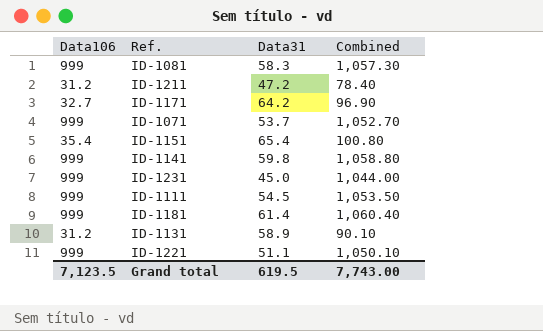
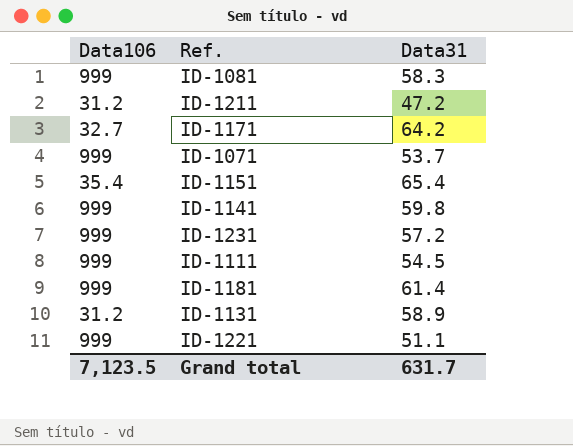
column Combined | formula: [Data106] + [Data31] -> none
ID-1231 | Data31: 45.0 -> 57.2
Grand total | Data31: 619.5 -> 631.7

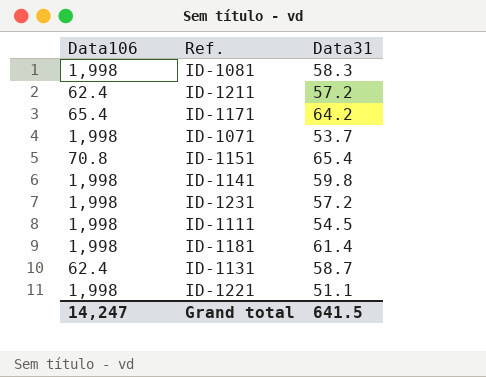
ID-1081 | Data106: 999 -> 1,998
ID-1211 | Data106: 31.2 -> 62.4
ID-1211 | Data31: 47.2 -> 57.2
ID-1171 | Data106: 32.7 -> 65.4
ID-1071 | Data106: 999 -> 1,998
ID-1151 | Data106: 35.4 -> 70.8
ID-1141 | Data106: 999 -> 1,998
ID-1231 | Data106: 999 -> 1,998
ID-1111 | Data106: 999 -> 1,998
ID-1181 | Data106: 999 -> 1,998
ID-1131 | Data106: 31.2 -> 62.4
ID-1131 | Data31: 58.9 -> 58.7
ID-1221 | Data106: 999 -> 1,998
Grand total | Data106: 7,123.5 -> 14,247
Grand total | Data31: 631.7 -> 641.5

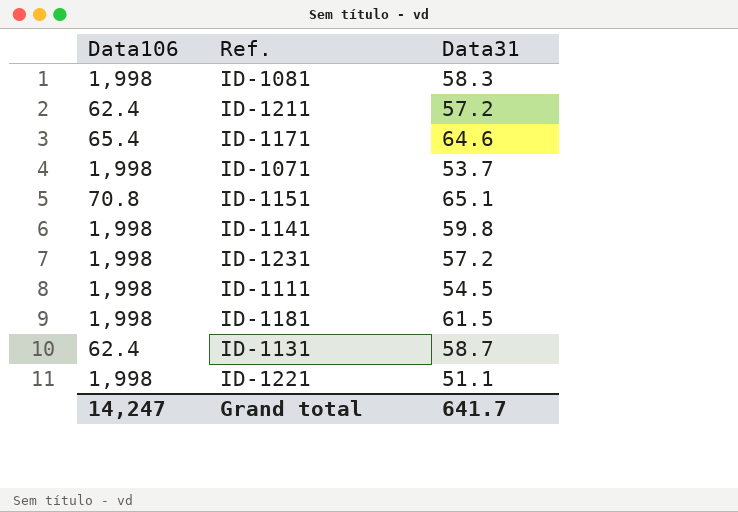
ID-1171 | Data31: 64.2 -> 64.6
ID-1151 | Data31: 65.4 -> 65.1
ID-1181 | Data31: 61.4 -> 61.5
Grand total | Data31: 641.5 -> 641.7

